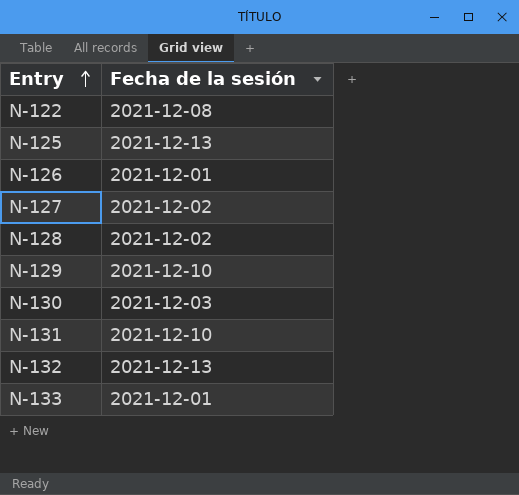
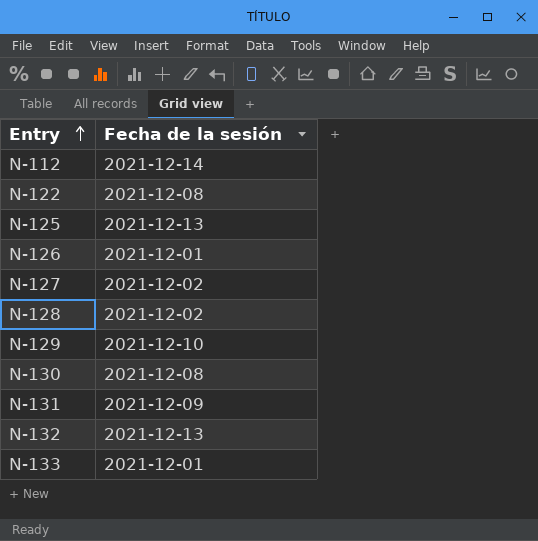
row N-112: none -> 2021-12-14
N-130 | Fecha de la sesión: 2021-12-03 -> 2021-12-08
N-131 | Fecha de la sesión: 2021-12-10 -> 2021-12-09

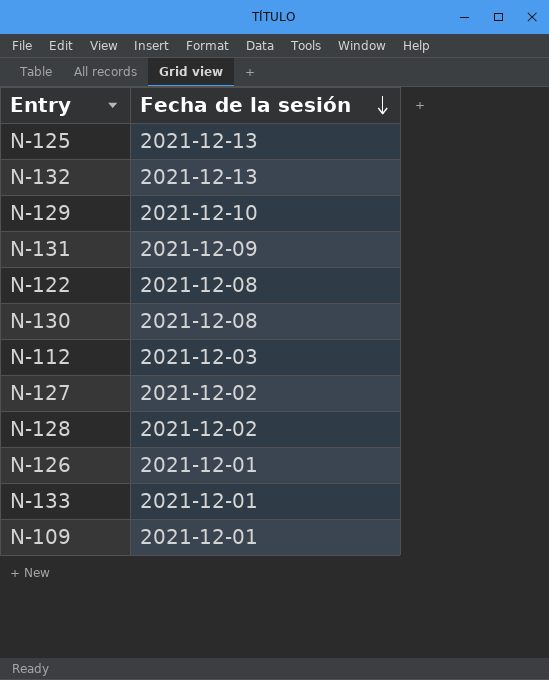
row order: Entry ascending -> Fecha de la sesión descending
N-112 | Fecha de la sesión: 2021-12-14 -> 2021-12-03
row N-109: none -> 2021-12-01

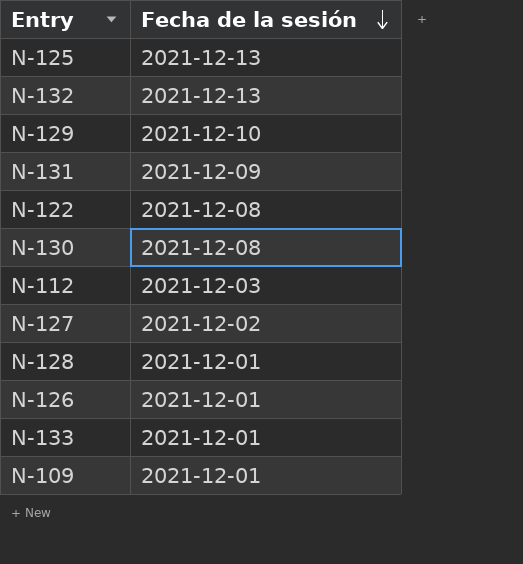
N-128 | Fecha de la sesión: 2021-12-02 -> 2021-12-01

